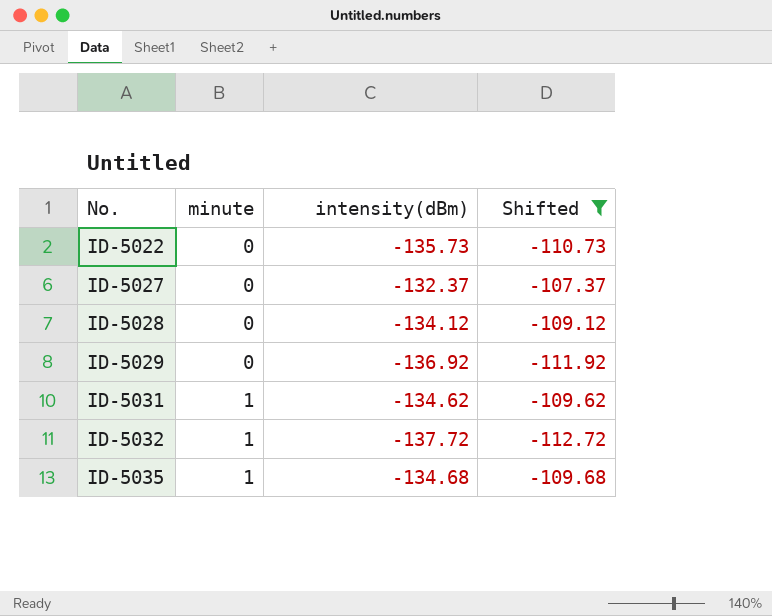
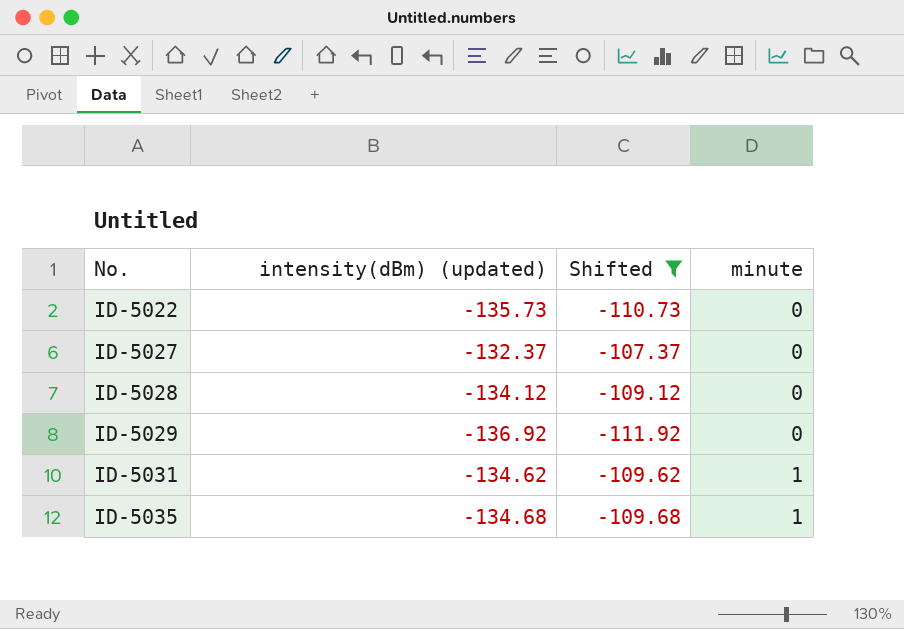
column name: intensity(dBm) -> intensity(dBm) (updated)
column minute | position: 2 -> 4
row ID-5032: 1 | -137.72 | -112.72 -> none

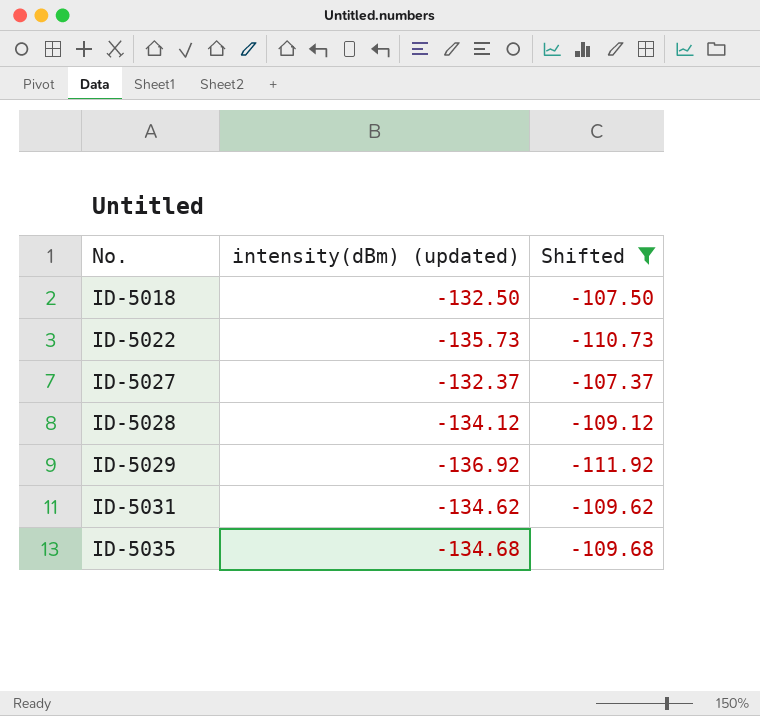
column minute | position: 4 -> none
row ID-5018: none -> -132.50 | -107.50

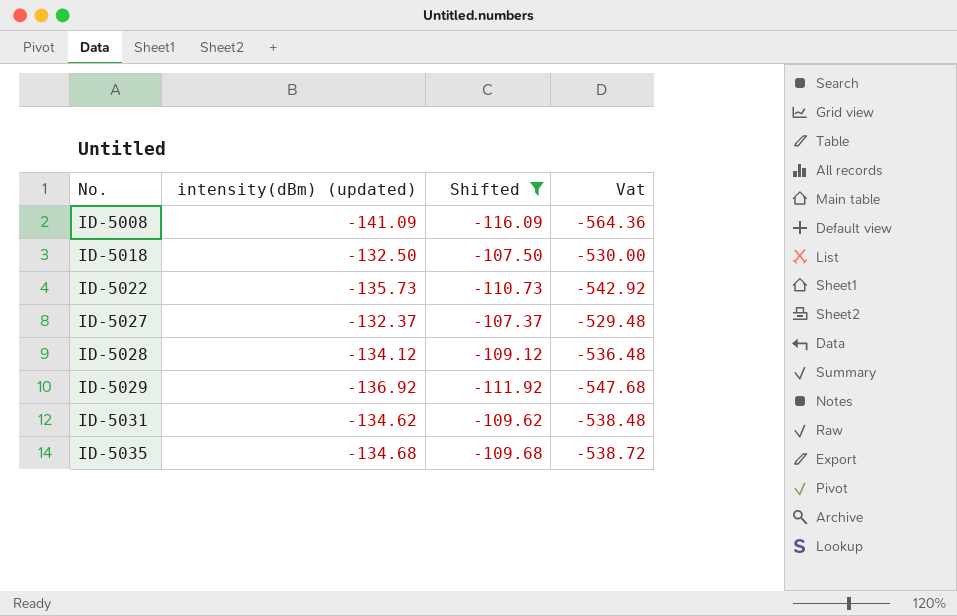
column Vat | formula: none -> [intensity(dBm) (updated)] * 4
row ID-5008: none -> -141.09 | -116.09 | -564.36

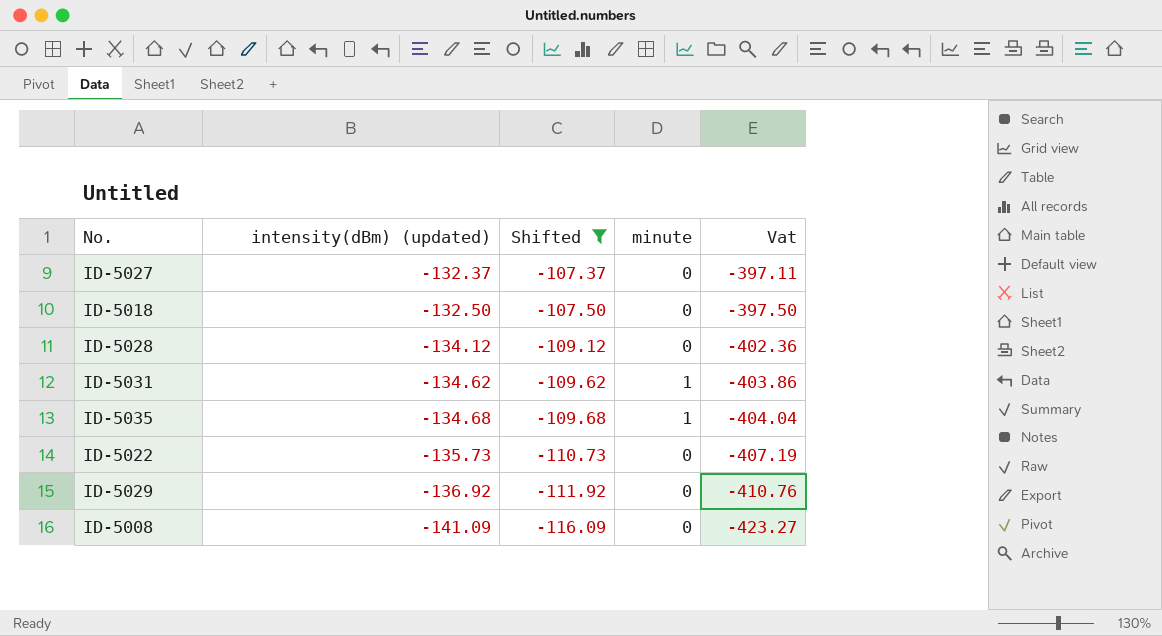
row order: No. ascending -> intensity(dBm) (updated) descending
column minute | position: none -> 4
column Vat | formula: [intensity(dBm) (updated)] * 4 -> [intensity(dBm) (updated)] * 3

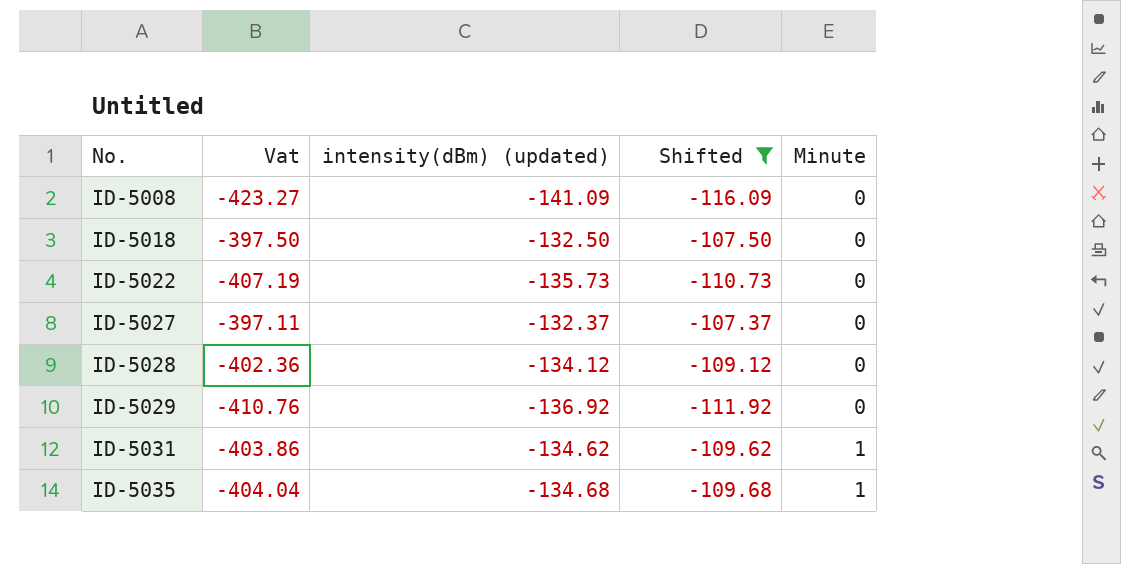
row order: intensity(dBm) (updated) descending -> No. ascending
column Vat | position: 5 -> 2
column name: minute -> Minute

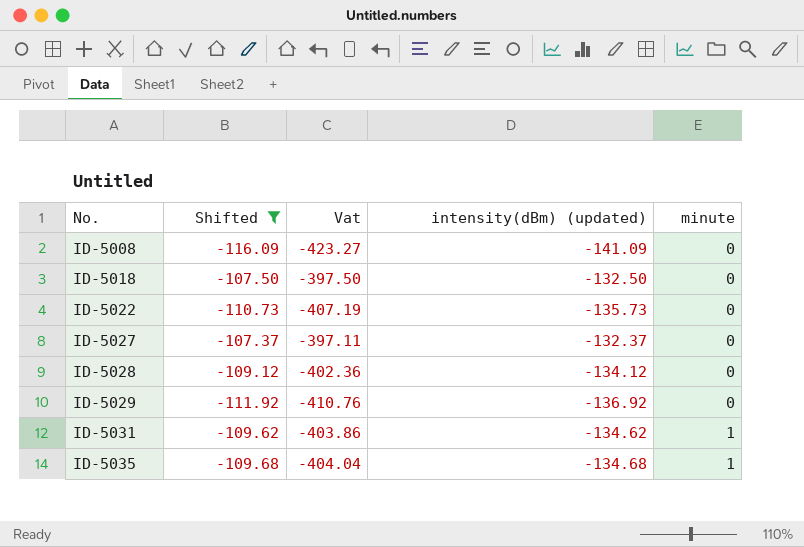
column Shifted | position: 4 -> 2
column name: Minute -> minute

